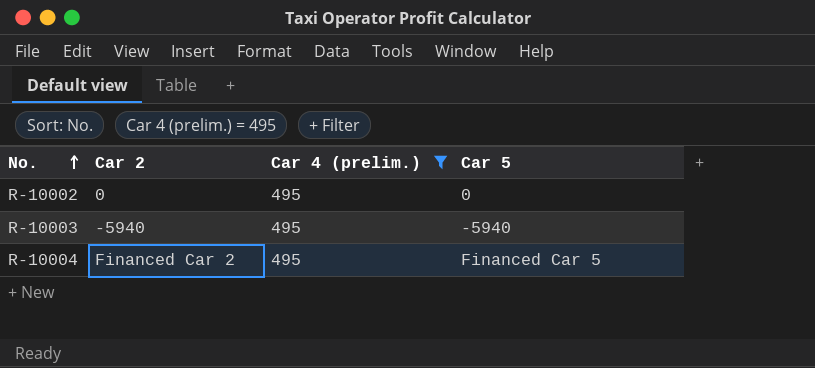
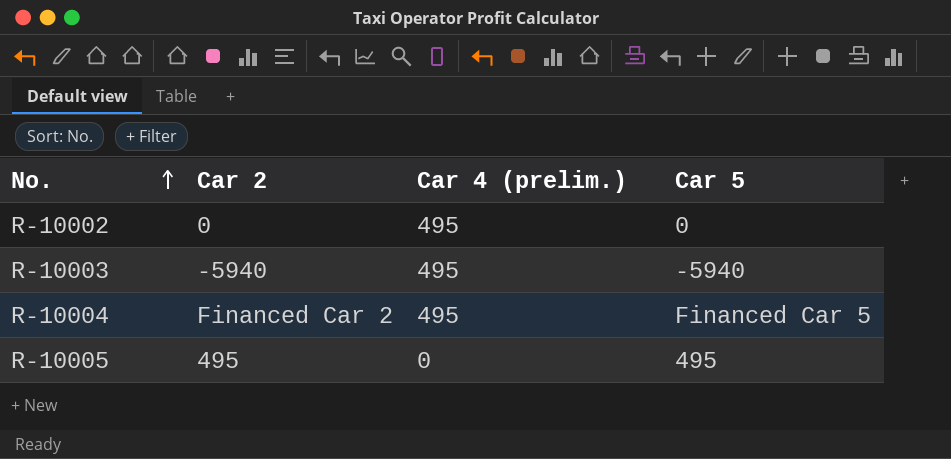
filter: Car 4 (prelim.) = 495 -> none

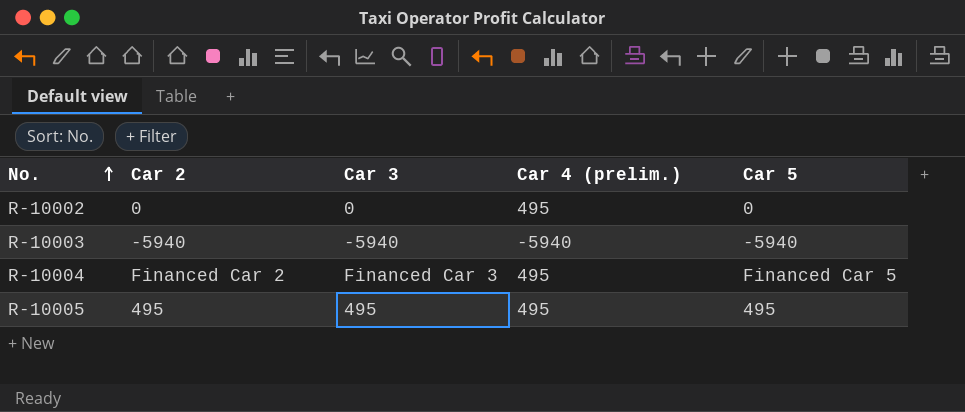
column Car 3 | position: none -> 3
R-10003 | Car 4 (prelim.): 495 -> -5940
R-10005 | Car 4 (prelim.): 0 -> 495

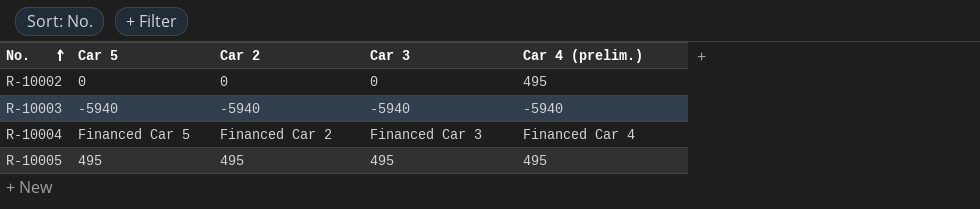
column Car 5 | position: 5 -> 2
R-10004 | Car 4 (prelim.): 495 -> Financed Car 4

